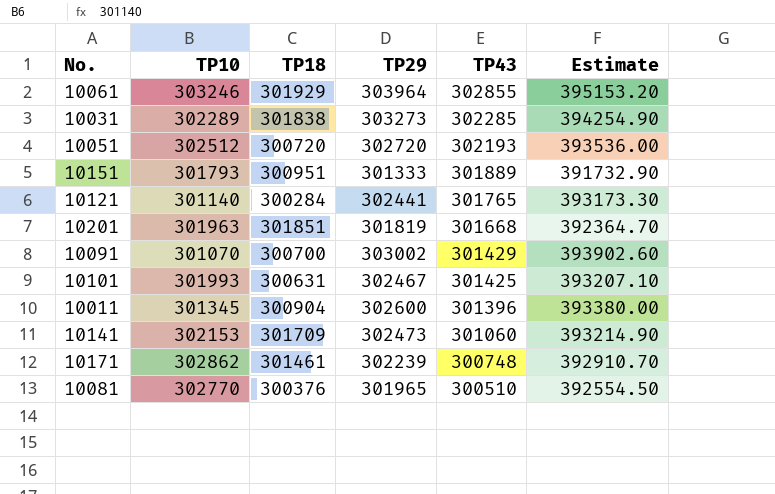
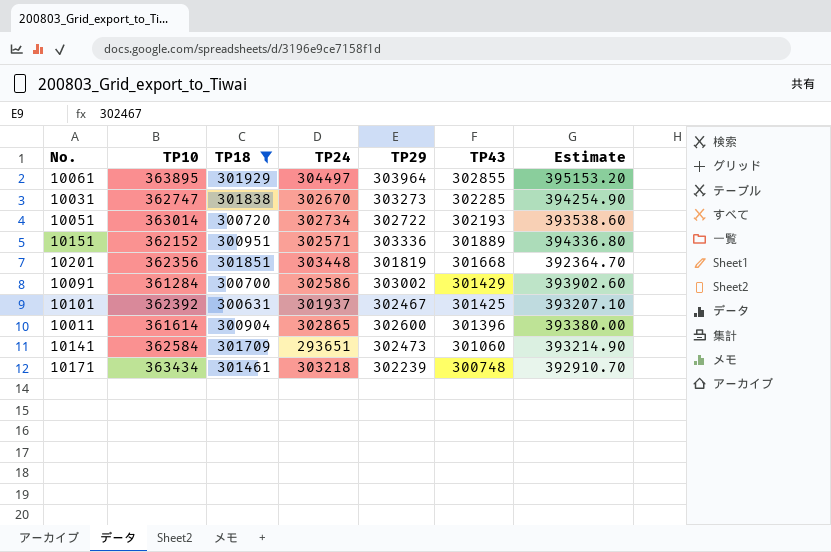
filter: none -> TP18 >= 300631
column TP24 | position: none -> 4
10061 | TP10: 303246 -> 363895
10031 | TP10: 302289 -> 362747
10051 | TP10: 302512 -> 363014
10051 | TP29: 302720 -> 302722
10051 | Estimate: 393536.00 -> 393538.60
10151 | TP10: 301793 -> 362152
10151 | TP29: 301333 -> 303336
10151 | Estimate: 391732.90 -> 394336.80
10201 | TP10: 301963 -> 362356
10091 | TP10: 301070 -> 361284
10101 | TP10: 301993 -> 362392
10011 | TP10: 301345 -> 361614
10141 | TP10: 302153 -> 362584
10171 | TP10: 302862 -> 363434

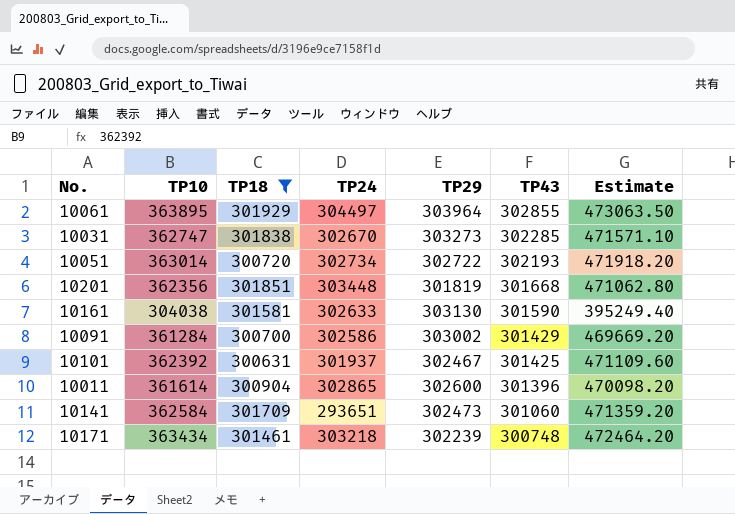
column Estimate | formula: [TP29] * 1.3 -> [TP10] * 1.3
row 10151: 362152 | 300951 | 302571 | 303336 | 301889 | 394336.80 -> none
row 10161: none -> 304038 | 301581 | 302633 | 303130 | 301590 | 395249.40

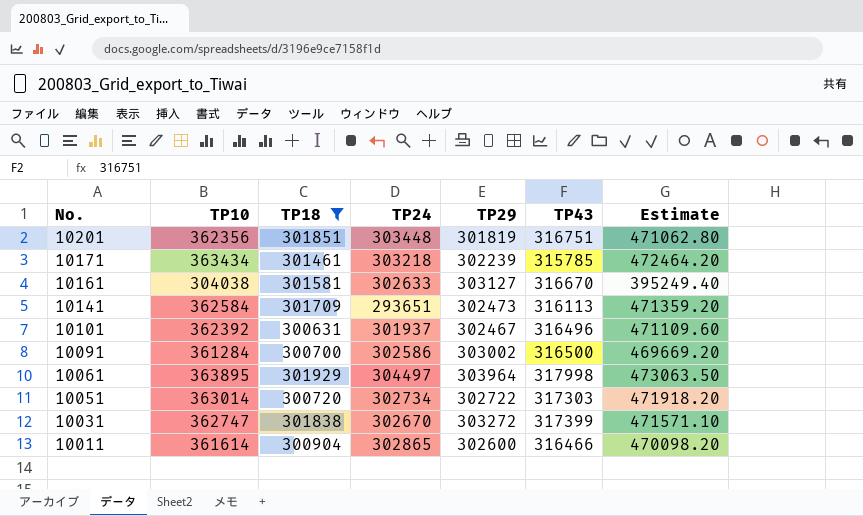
row order: TP43 descending -> No. descending
10201 | TP43: 301668 -> 316751
10171 | TP43: 300748 -> 315785
10161 | TP29: 303130 -> 303127
10161 | TP43: 301590 -> 316670
10141 | TP43: 301060 -> 316113
10101 | TP43: 301425 -> 316496
10091 | TP43: 301429 -> 316500
10061 | TP43: 302855 -> 317998
10051 | TP43: 302193 -> 317303
10031 | TP29: 303273 -> 303272
10031 | TP43: 302285 -> 317399
10011 | TP43: 301396 -> 316466

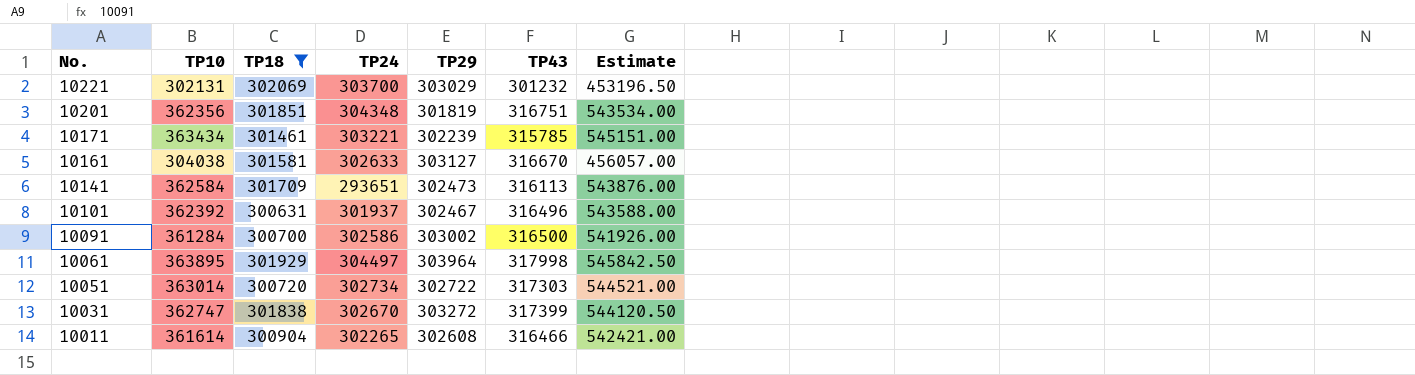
column Estimate | formula: [TP10] * 1.3 -> [TP10] * 1.5
row 10221: none -> 302131 | 302069 | 303700 | 303029 | 301232 | 453196.50
10201 | TP24: 303448 -> 304348
10171 | TP24: 303218 -> 303221
10011 | TP24: 302865 -> 302265
10011 | TP29: 302600 -> 302608

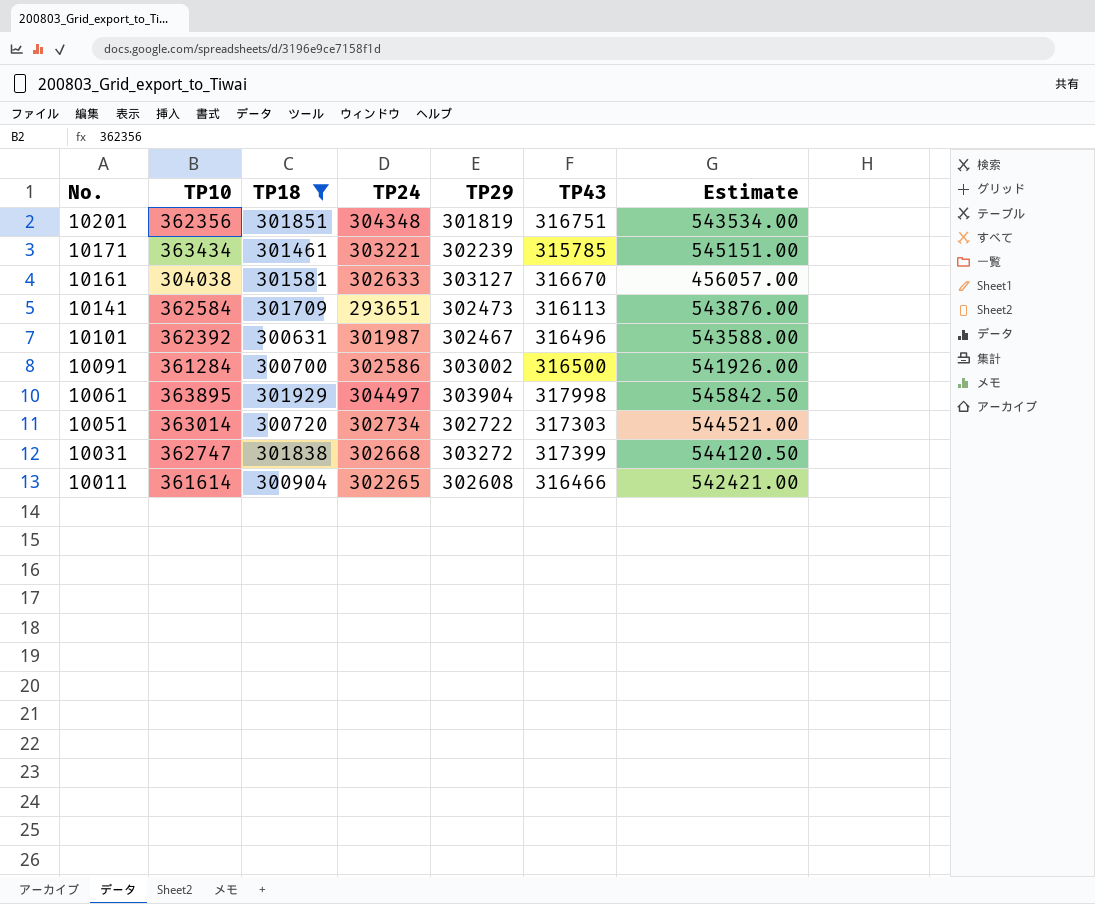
row 10221: 302131 | 302069 | 303700 | 303029 | 301232 | 453196.50 -> none
10101 | TP24: 301937 -> 301987
10061 | TP29: 303964 -> 303904
10031 | TP24: 302670 -> 302668

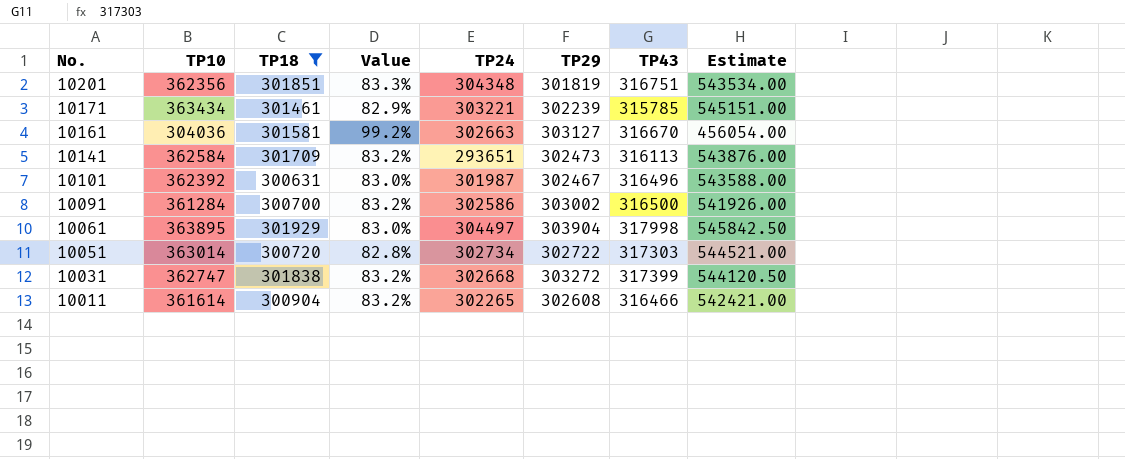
column Value | formula: none -> [TP18] / [TP10]
10161 | TP10: 304038 -> 304036
10161 | TP24: 302633 -> 302663
10161 | Estimate: 456057.00 -> 456054.00

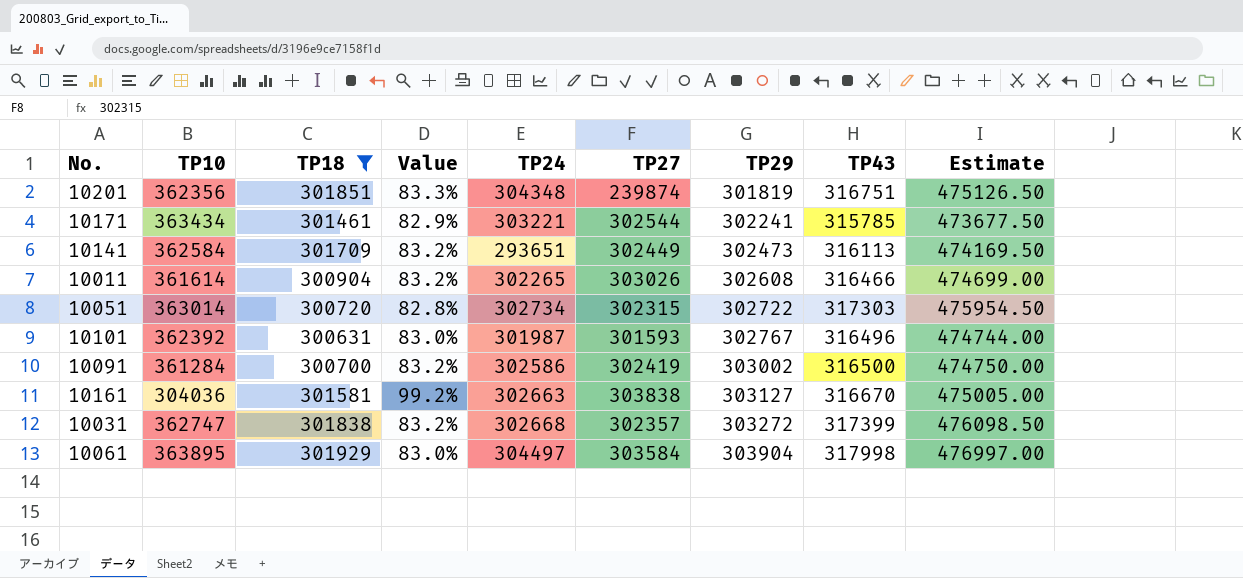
row order: No. descending -> TP29 ascending
column TP27 | position: none -> 6
column Estimate | formula: [TP10] * 1.5 -> [TP43] * 1.5
10171 | TP29: 302239 -> 302241
10101 | TP29: 302467 -> 302767

